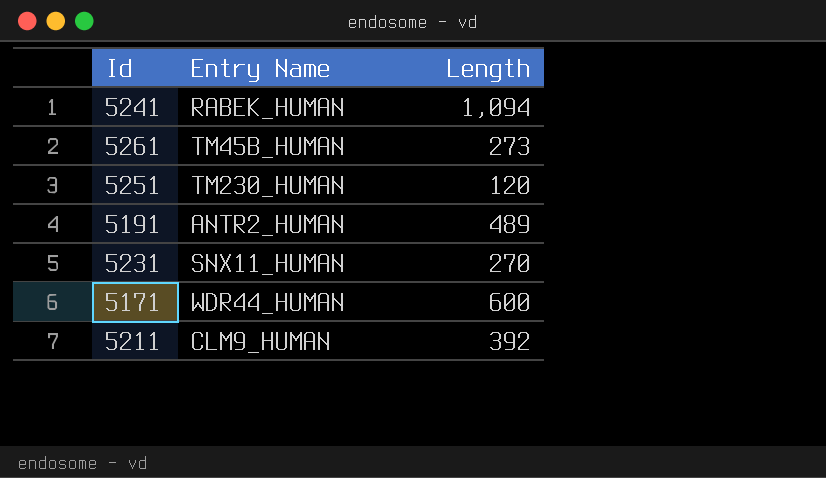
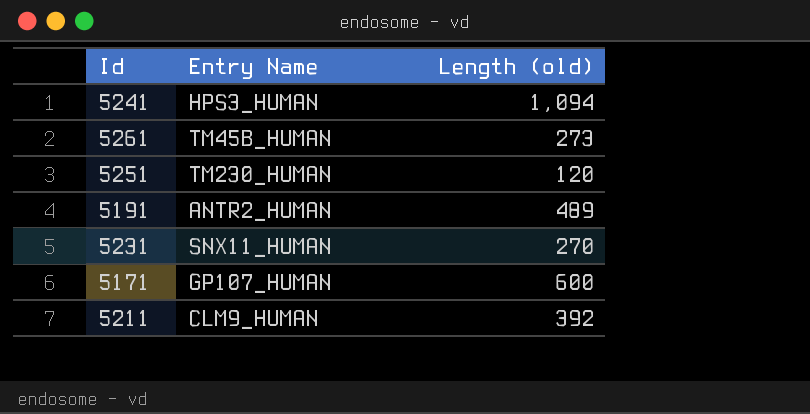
column name: Length -> Length (old)
5241 | Entry Name: RABEK_HUMAN -> HPS3_HUMAN
5171 | Entry Name: WDR44_HUMAN -> GP107_HUMAN

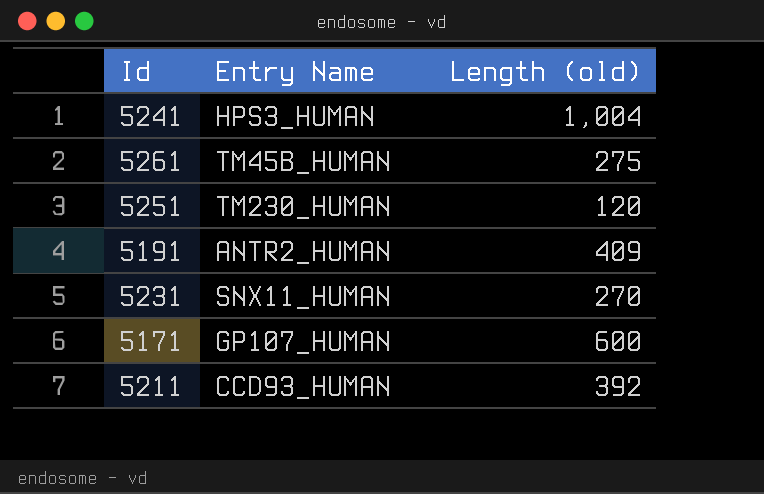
5241 | Length (old): 1,094 -> 1,004
5261 | Length (old): 273 -> 275
5191 | Length (old): 489 -> 409
5211 | Entry Name: CLM9_HUMAN -> CCD93_HUMAN

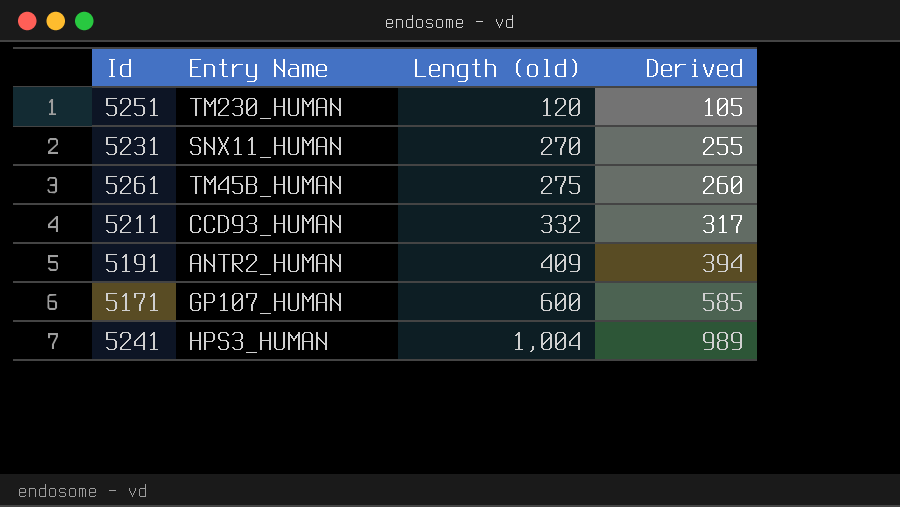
row order: none -> Length (old) ascending
column Derived | formula: none -> [Length (old)] - 15
5211 | Length (old): 392 -> 332

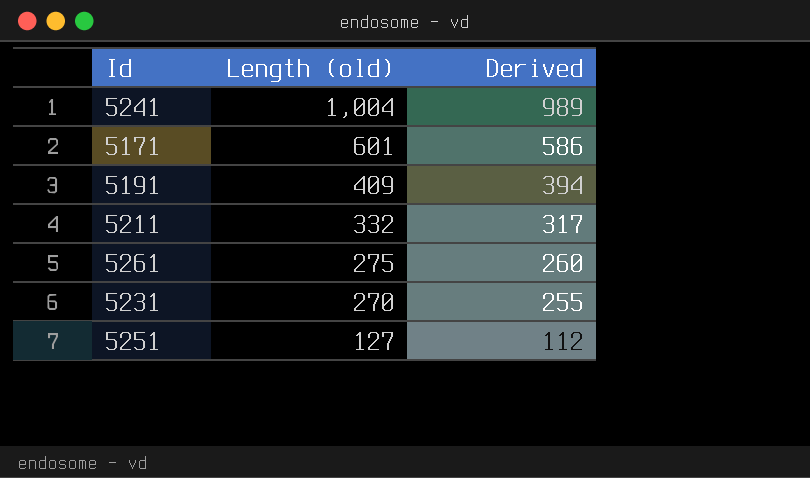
row order: Length (old) ascending -> Length (old) descending
column Entry Name | position: 2 -> none
5171 | Length (old): 600 -> 601
5171 | Derived: 585 -> 586
5251 | Length (old): 120 -> 127
5251 | Derived: 105 -> 112

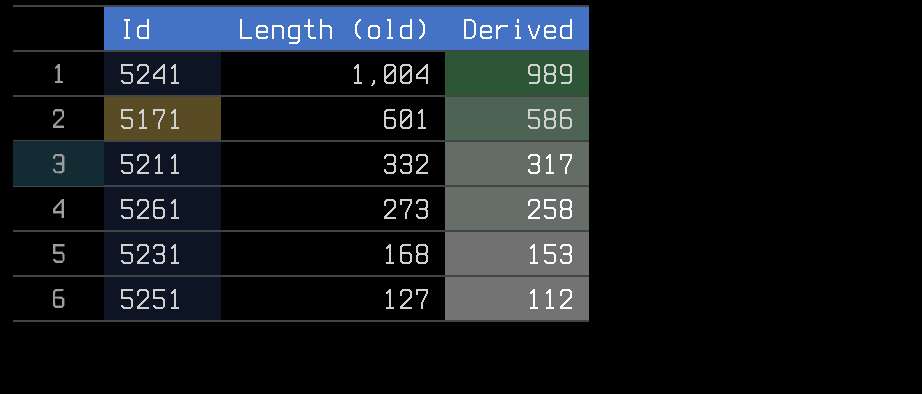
row 5191: 409 | 394 -> none
5261 | Length (old): 275 -> 273
5261 | Derived: 260 -> 258
5231 | Length (old): 270 -> 168
5231 | Derived: 255 -> 153

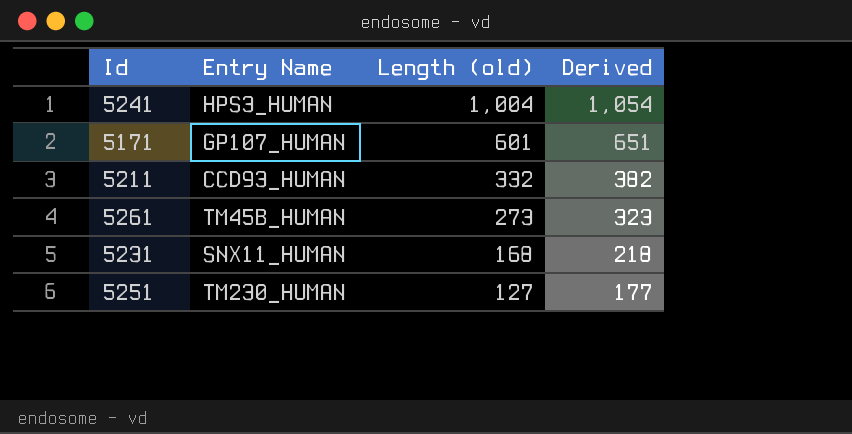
column Entry Name | position: none -> 2
column Derived | formula: [Length (old)] - 15 -> [Length (old)] + 50

